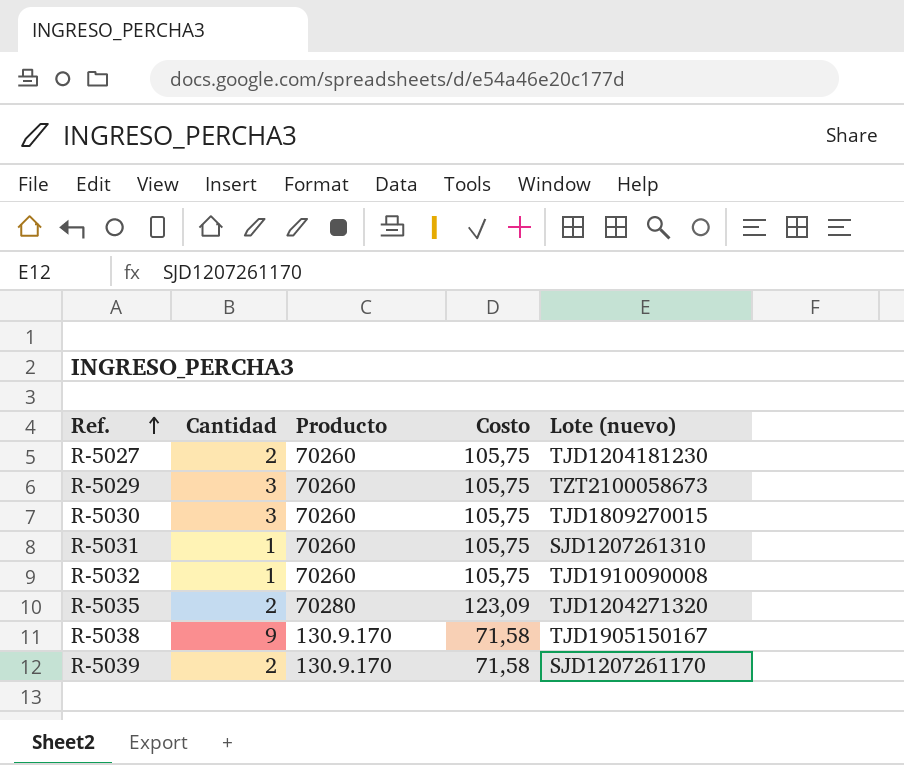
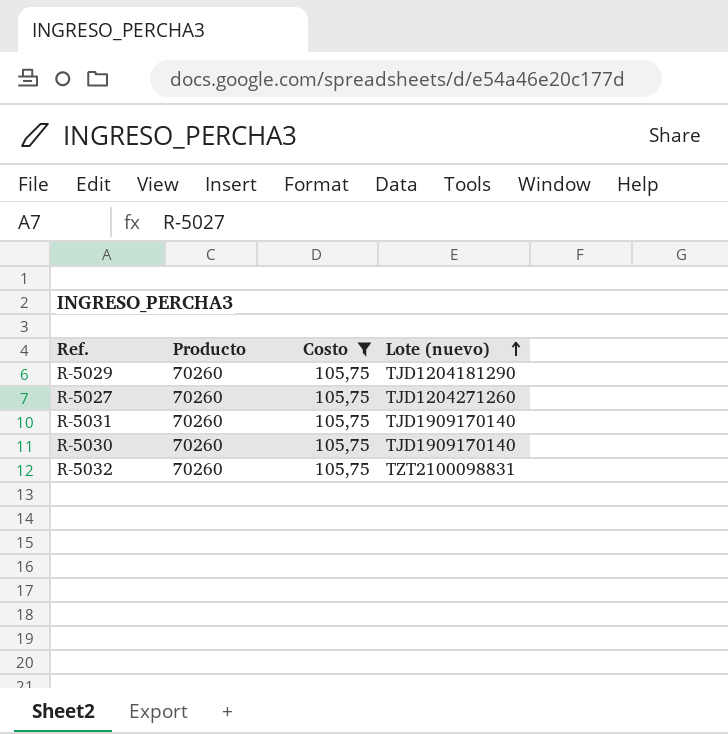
filter: none -> Costo = 105,75
row order: Ref. ascending -> Lote (nuevo) ascending
column Cantidad | position: 2 -> none
R-5029 | Lote (nuevo): TZT2100058673 -> TJD1204181290
R-5027 | Lote (nuevo): TJD1204181230 -> TJD1204271260
R-5031 | Lote (nuevo): SJD1207261310 -> TJD1909170140
R-5030 | Lote (nuevo): TJD1809270015 -> TJD1909170140
R-5032 | Lote (nuevo): TJD1910090008 -> TZT2100098831

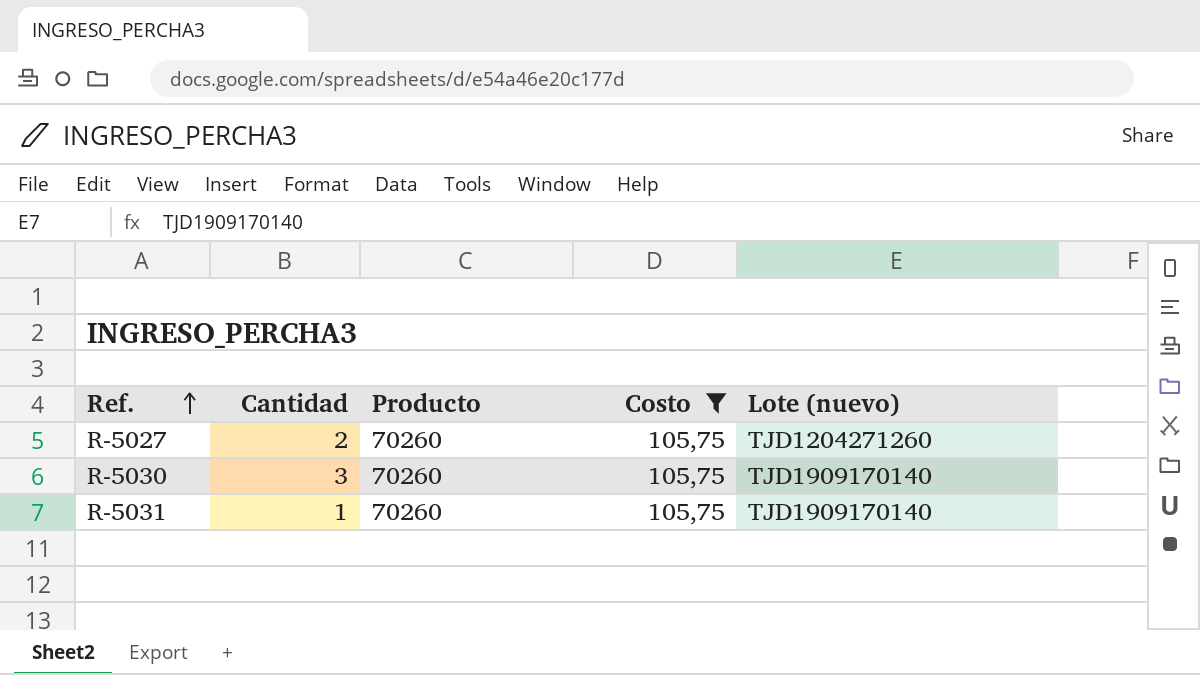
row order: Lote (nuevo) ascending -> Ref. ascending
column Cantidad | position: none -> 2
row R-5029: 70260 | 105,75 | TJD1204181290 -> none
row R-5032: 70260 | 105,75 | TZT2100098831 -> none

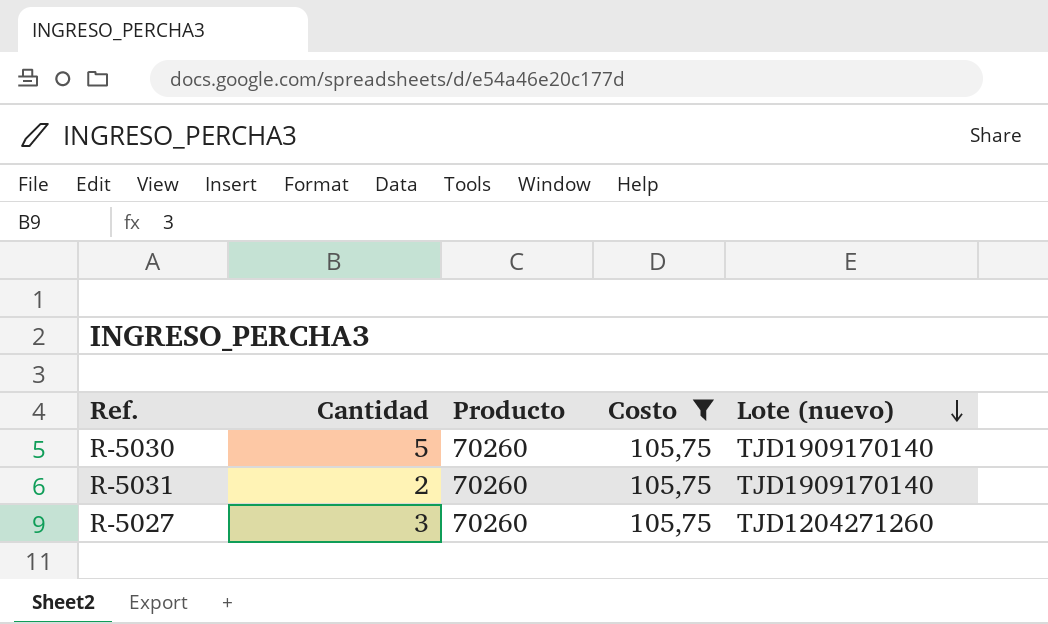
row order: Ref. ascending -> Lote (nuevo) descending
R-5030 | Cantidad: 3 -> 5
R-5031 | Cantidad: 1 -> 2
R-5027 | Cantidad: 2 -> 3

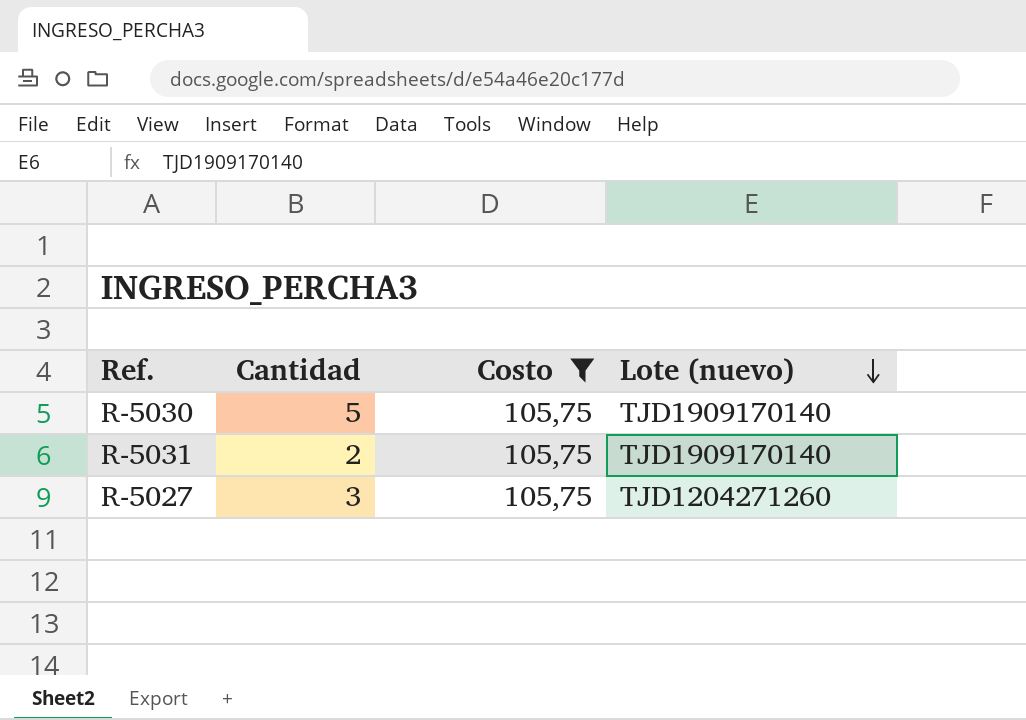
column Producto | position: 3 -> none

